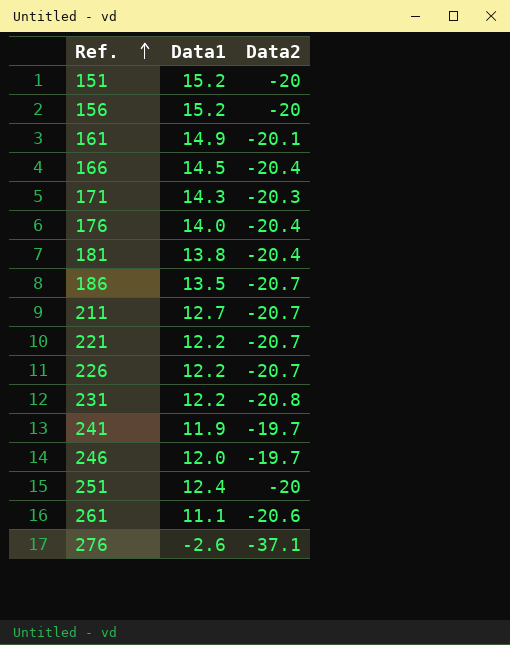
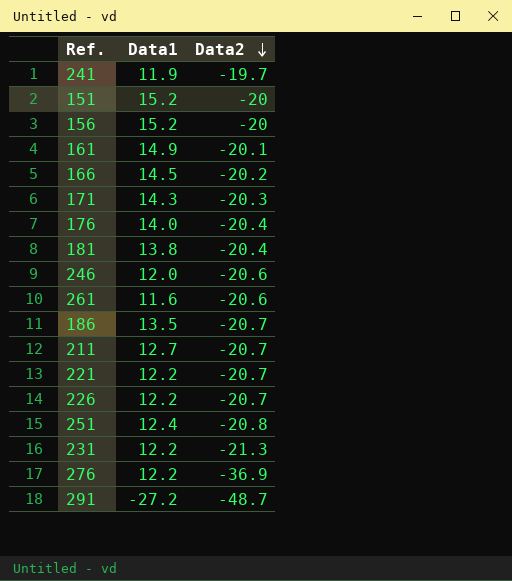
row order: Ref. ascending -> Data2 descending
166 | Data2: -20.4 -> -20.2
246 | Data2: -19.7 -> -20.6
261 | Data1: 11.1 -> 11.6
251 | Data2: -20 -> -20.8
231 | Data2: -20.8 -> -21.3
276 | Data1: -2.6 -> 12.2
276 | Data2: -37.1 -> -36.9
row 291: none -> -27.2 | -48.7

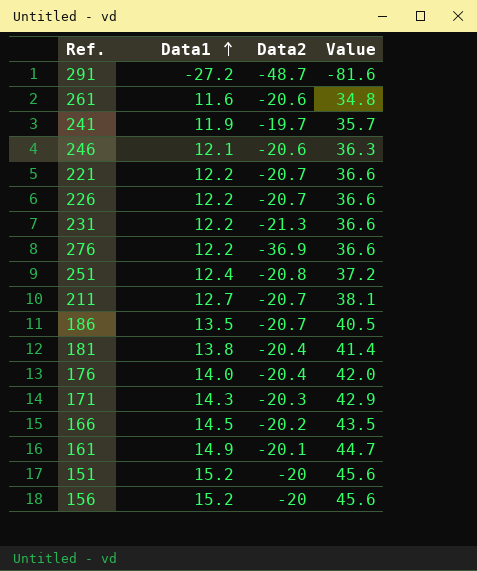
row order: Data2 descending -> Data1 ascending
column Value | formula: none -> [Data1] * 3
246 | Data1: 12.0 -> 12.1

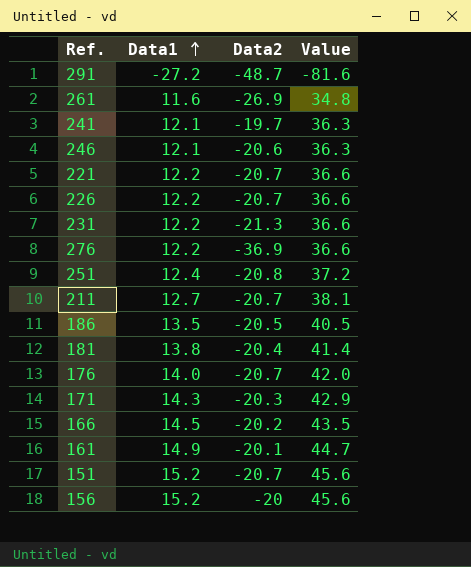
261 | Data2: -20.6 -> -26.9
241 | Data1: 11.9 -> 12.1
241 | Value: 35.7 -> 36.3
186 | Data2: -20.7 -> -20.5
176 | Data2: -20.4 -> -20.7
151 | Data2: -20 -> -20.7

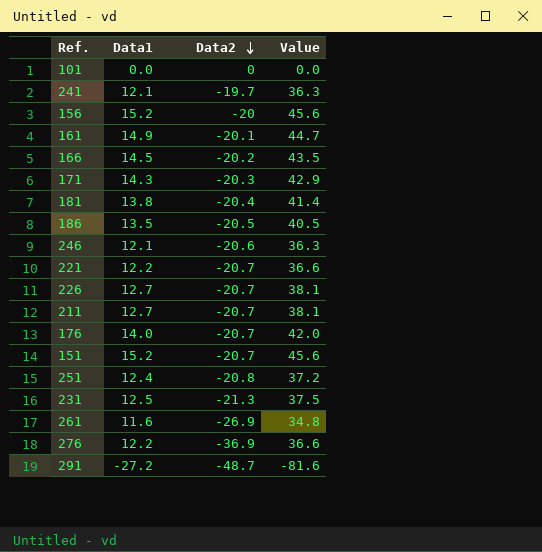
row order: Data1 ascending -> Data2 descending
row 101: none -> 0.0 | 0 | 0.0
226 | Data1: 12.2 -> 12.7
226 | Value: 36.6 -> 38.1
231 | Data1: 12.2 -> 12.5
231 | Value: 36.6 -> 37.5

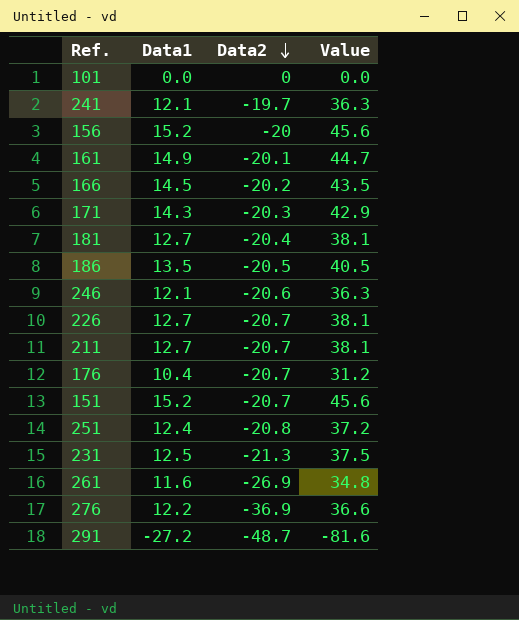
row 221: 12.2 | -20.7 | 36.6 -> none
181 | Data1: 13.8 -> 12.7
181 | Value: 41.4 -> 38.1
176 | Data1: 14.0 -> 10.4
176 | Value: 42.0 -> 31.2

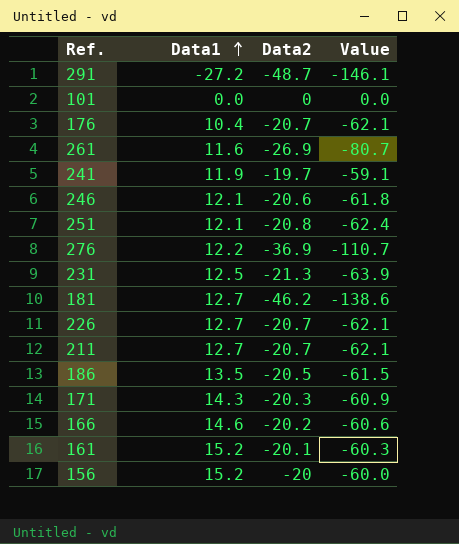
row order: Data2 descending -> Data1 ascending
column Value | formula: [Data1] * 3 -> [Data2] * 3
row 151: 15.2 | -20.7 | 45.6 -> none
241 | Data1: 12.1 -> 11.9
251 | Data1: 12.4 -> 12.1
181 | Data2: -20.4 -> -46.2
166 | Data1: 14.5 -> 14.6
161 | Data1: 14.9 -> 15.2

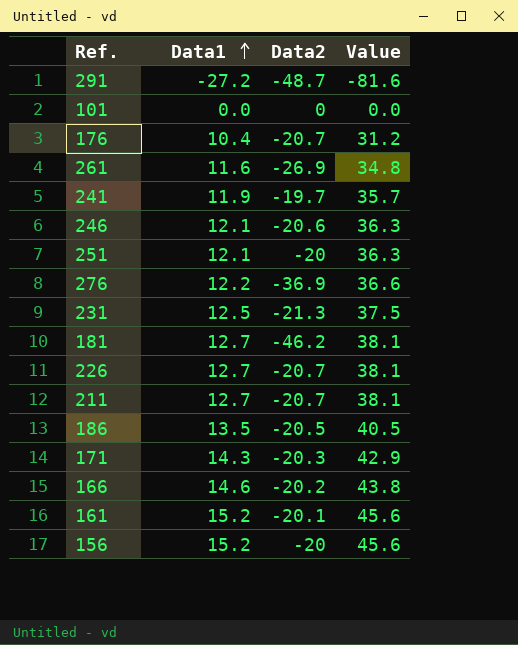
column Value | formula: [Data2] * 3 -> [Data1] * 3
251 | Data2: -20.8 -> -20

